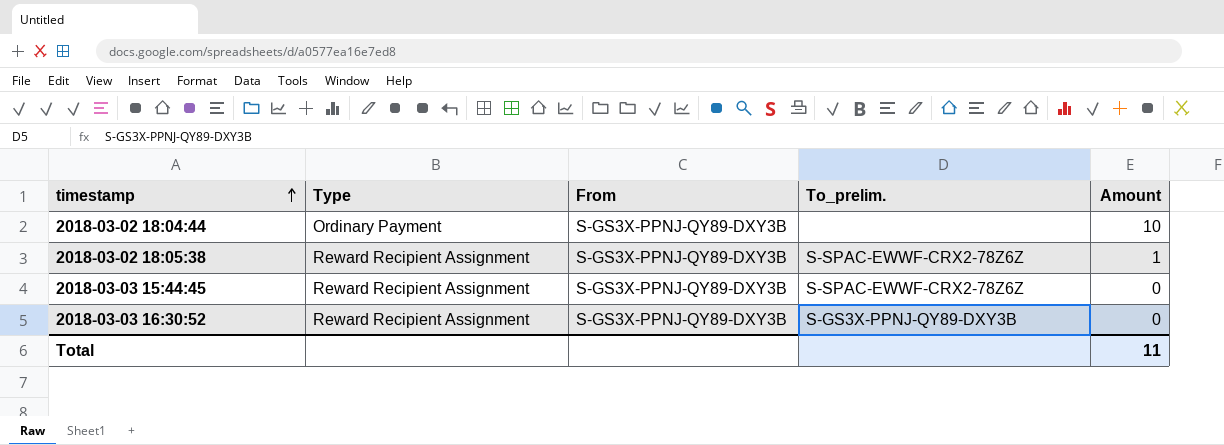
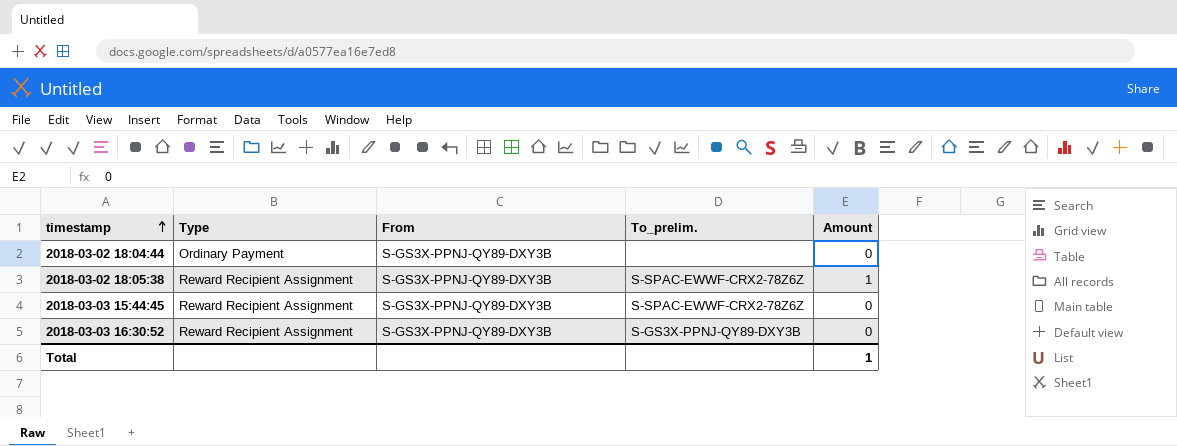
2018-03-02 18:04:44 | Amount: 10 -> 0
Total | Amount: 11 -> 1

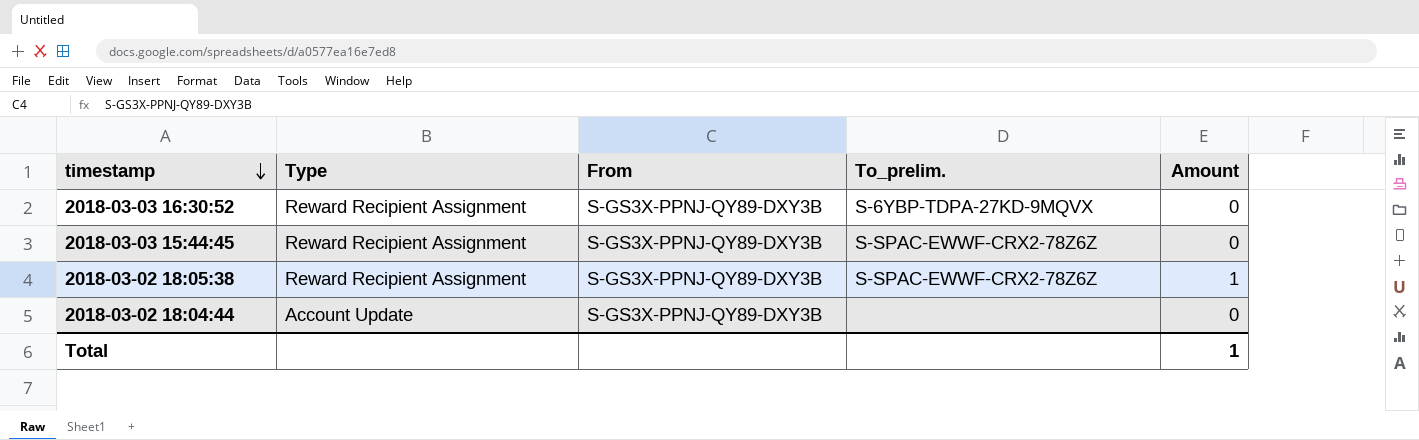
row order: timestamp ascending -> timestamp descending
2018-03-03 16:30:52 | To_prelim.: S-GS3X-PPNJ-QY89-DXY3B -> S-6YBP-TDPA-27KD-9MQVX
2018-03-02 18:04:44 | Type: Ordinary Payment -> Account Update

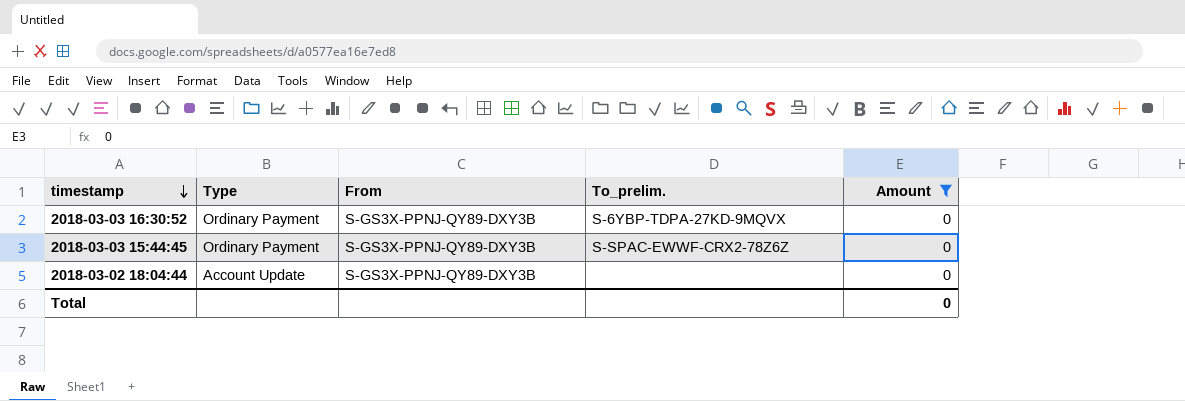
filter: none -> Amount = 0
2018-03-03 16:30:52 | Type: Reward Recipient Assignment -> Ordinary Payment
2018-03-03 15:44:45 | Type: Reward Recipient Assignment -> Ordinary Payment
Total | Amount: 1 -> 0

